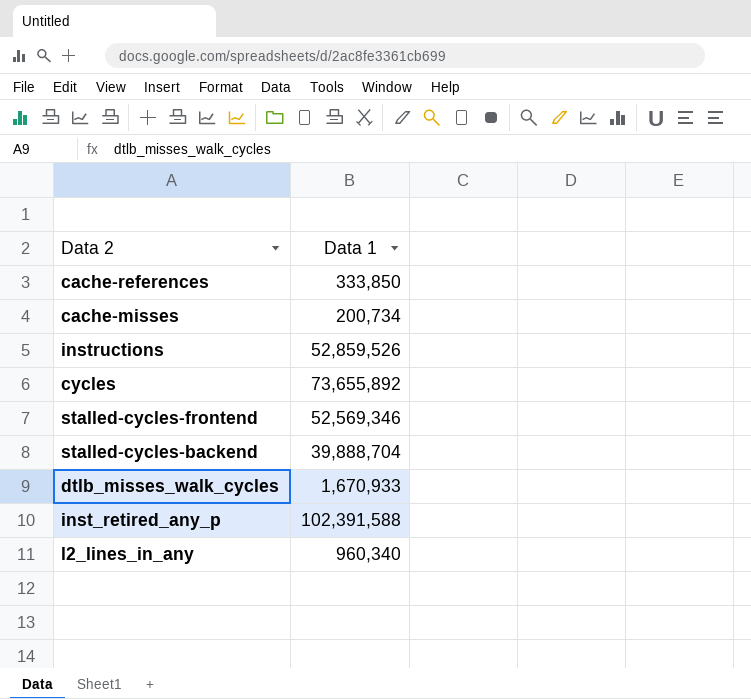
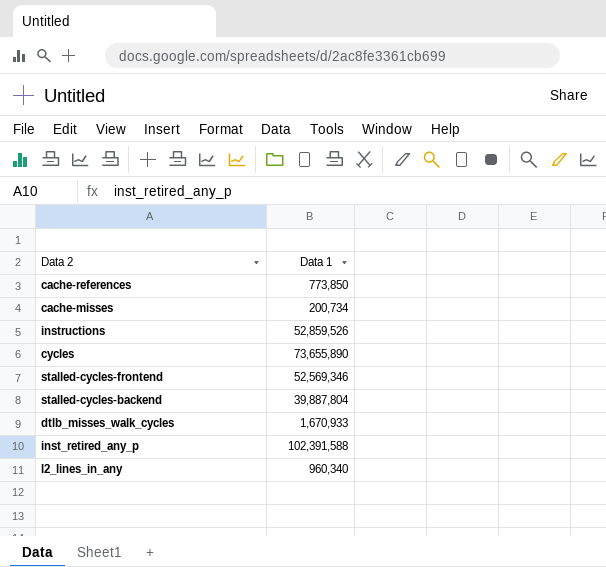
cache-references | Data 1: 333,850 -> 773,850
cycles | Data 1: 73,655,892 -> 73,655,890
stalled-cycles-backend | Data 1: 39,888,704 -> 39,887,804

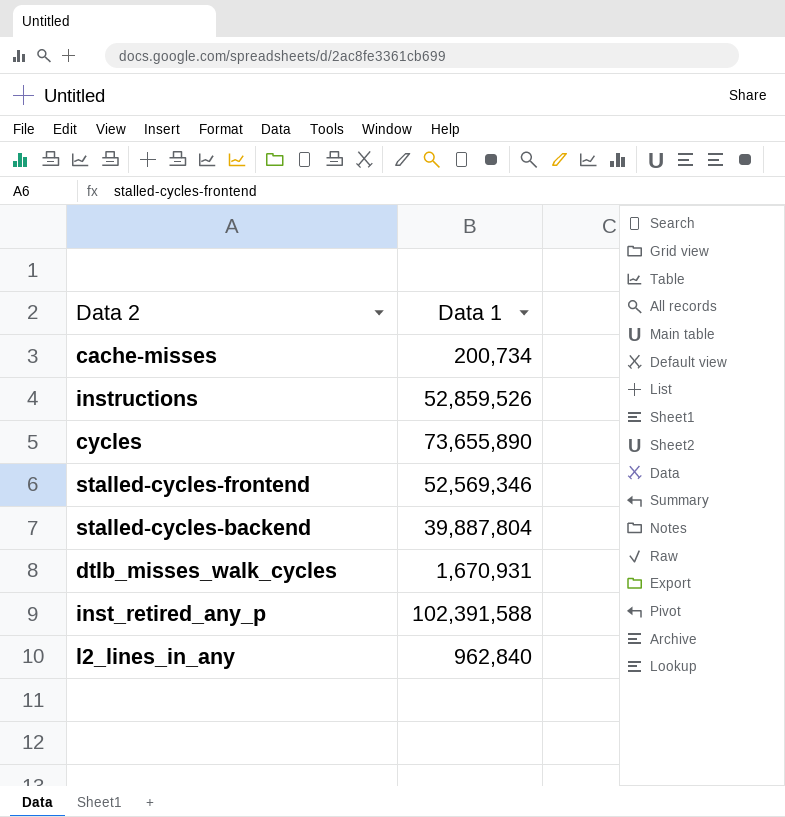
row cache-references: 773,850 -> none
dtlb_misses_walk_cycles | Data 1: 1,670,933 -> 1,670,931
l2_lines_in_any | Data 1: 960,340 -> 962,840

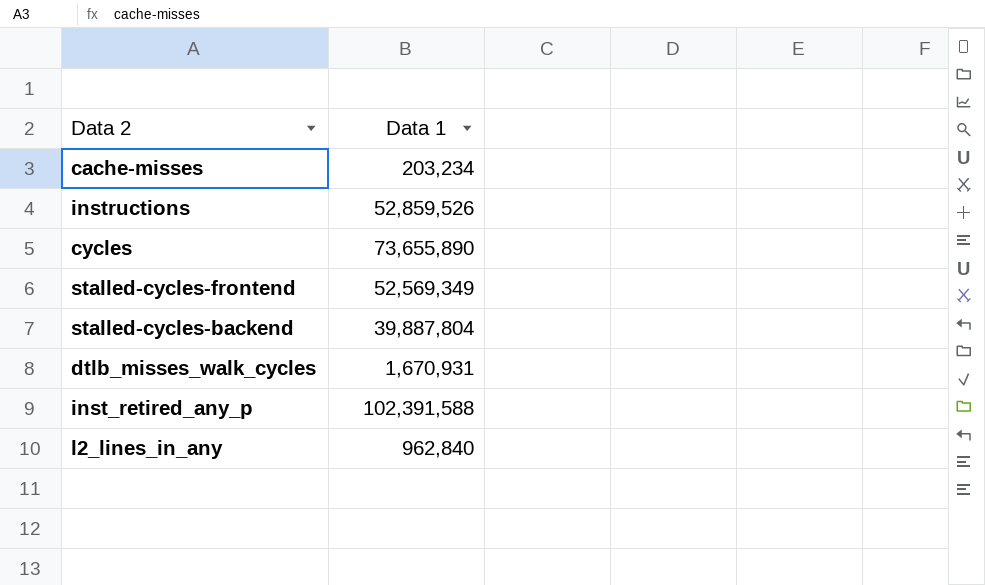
cache-misses | Data 1: 200,734 -> 203,234
stalled-cycles-frontend | Data 1: 52,569,346 -> 52,569,349

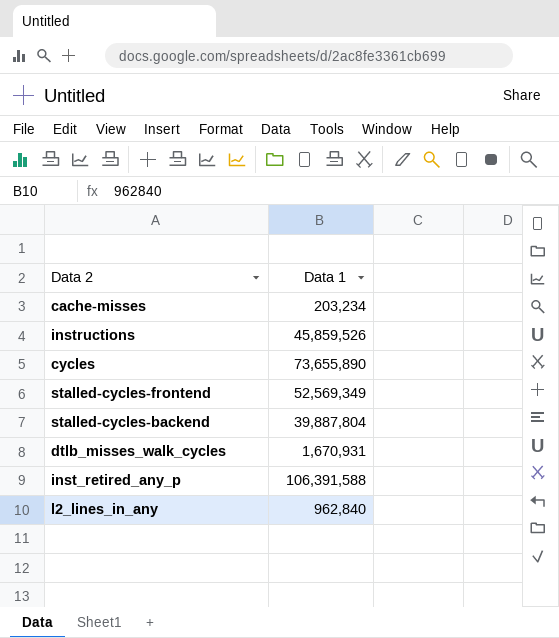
instructions | Data 1: 52,859,526 -> 45,859,526
inst_retired_any_p | Data 1: 102,391,588 -> 106,391,588

